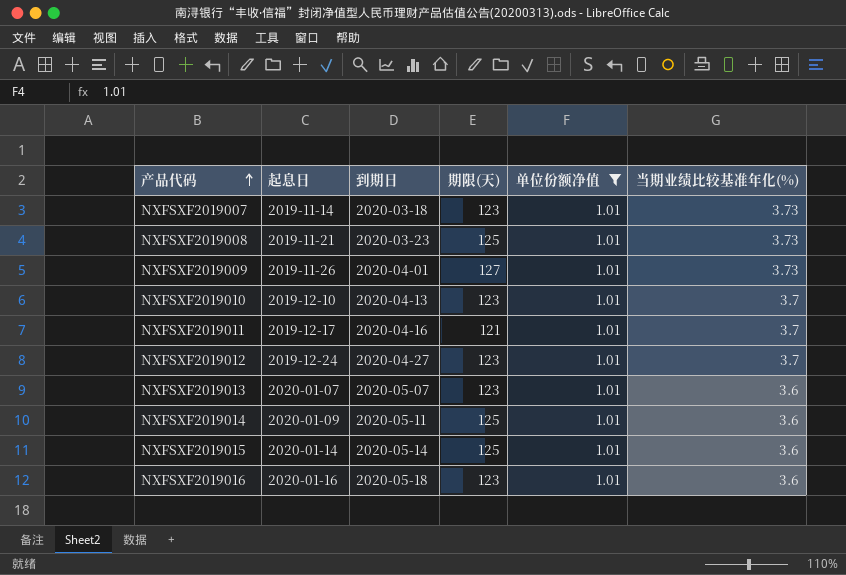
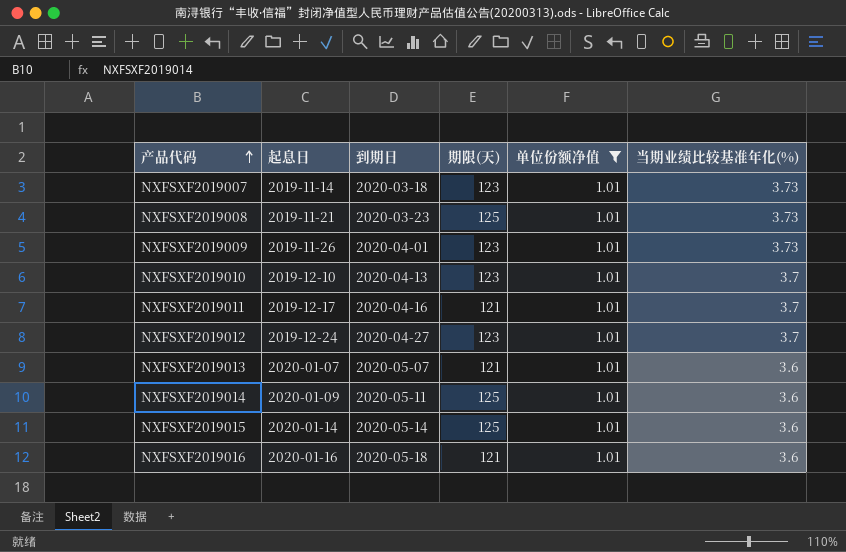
NXFSXF2019009 | 期限(天): 127 -> 123
NXFSXF2019013 | 期限(天): 123 -> 121
NXFSXF2019016 | 期限(天): 123 -> 121

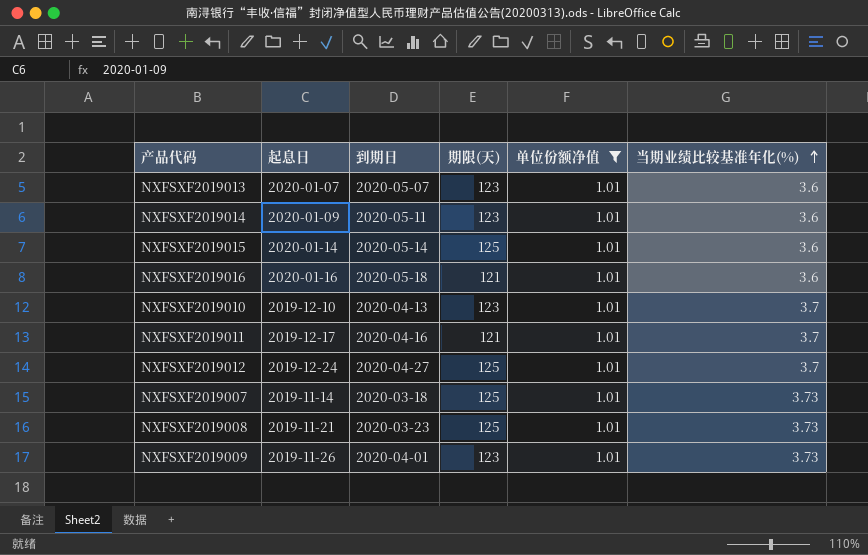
row order: 产品代码 ascending -> 当期业绩比较基准年化(%) ascending
NXFSXF2019013 | 期限(天): 121 -> 123
NXFSXF2019014 | 期限(天): 125 -> 123
NXFSXF2019012 | 期限(天): 123 -> 125
NXFSXF2019007 | 期限(天): 123 -> 125

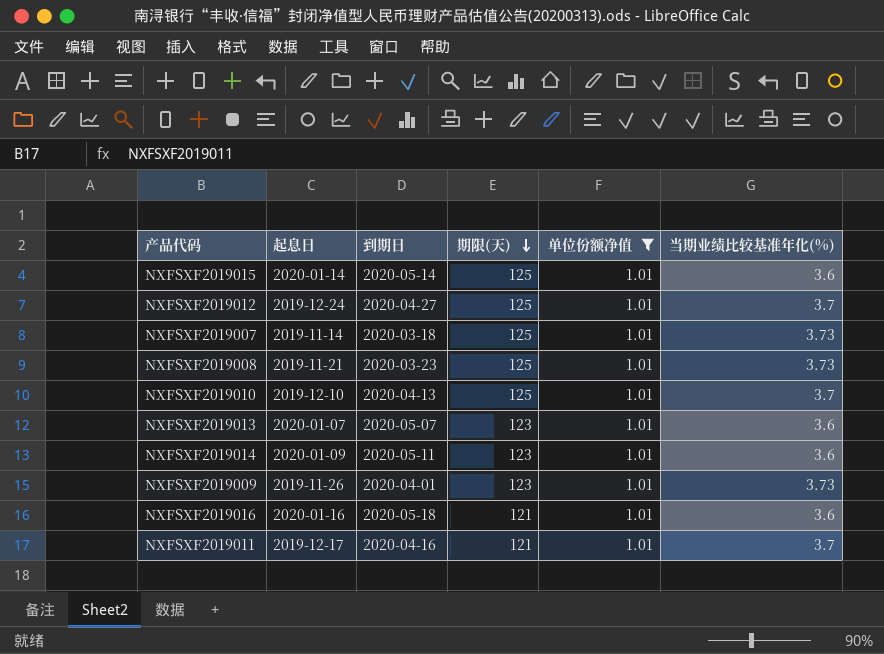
row order: 当期业绩比较基准年化(%) ascending -> 期限(天) descending
NXFSXF2019010 | 期限(天): 123 -> 125

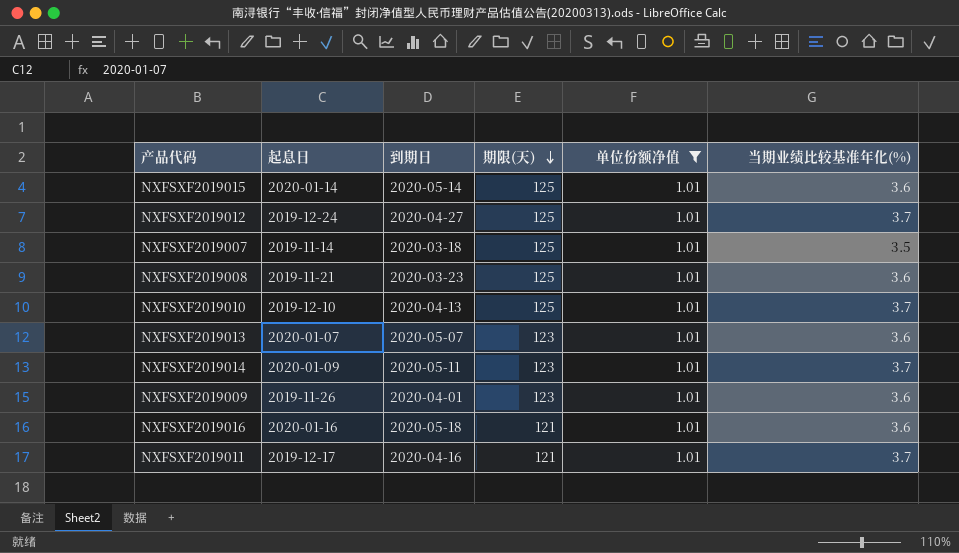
NXFSXF2019007 | 当期业绩比较基准年化(%): 3.73 -> 3.5
NXFSXF2019008 | 当期业绩比较基准年化(%): 3.73 -> 3.6
NXFSXF2019014 | 当期业绩比较基准年化(%): 3.6 -> 3.7
NXFSXF2019009 | 当期业绩比较基准年化(%): 3.73 -> 3.6

